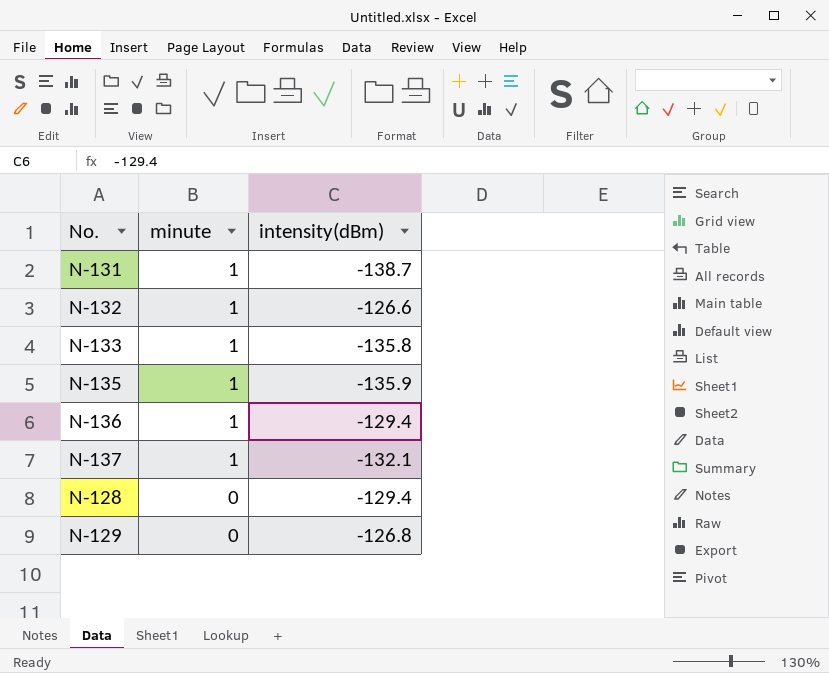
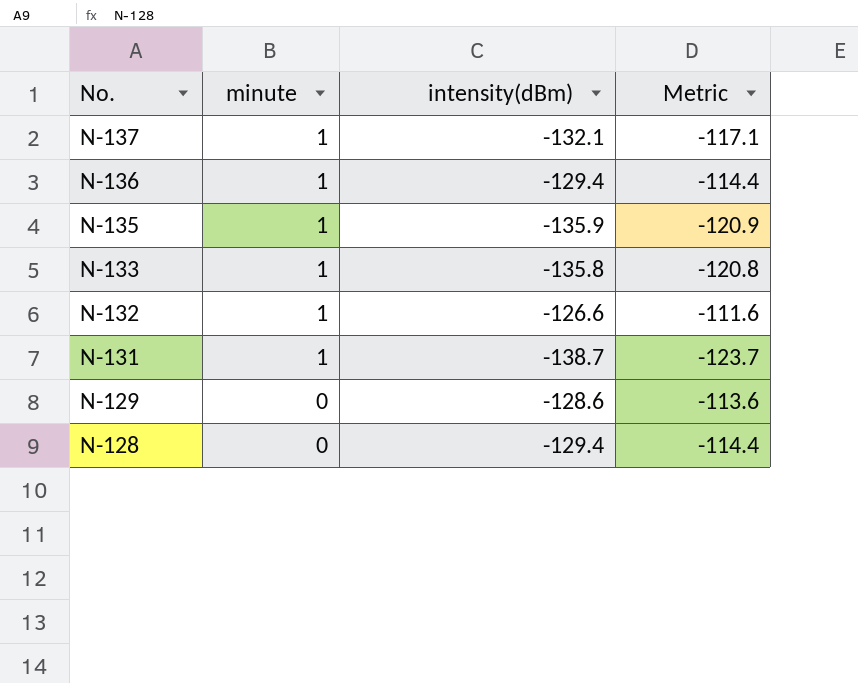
row order: minute descending -> No. descending
column Metric | formula: none -> [intensity(dBm)] + 15
N-129 | intensity(dBm): -126.8 -> -128.6

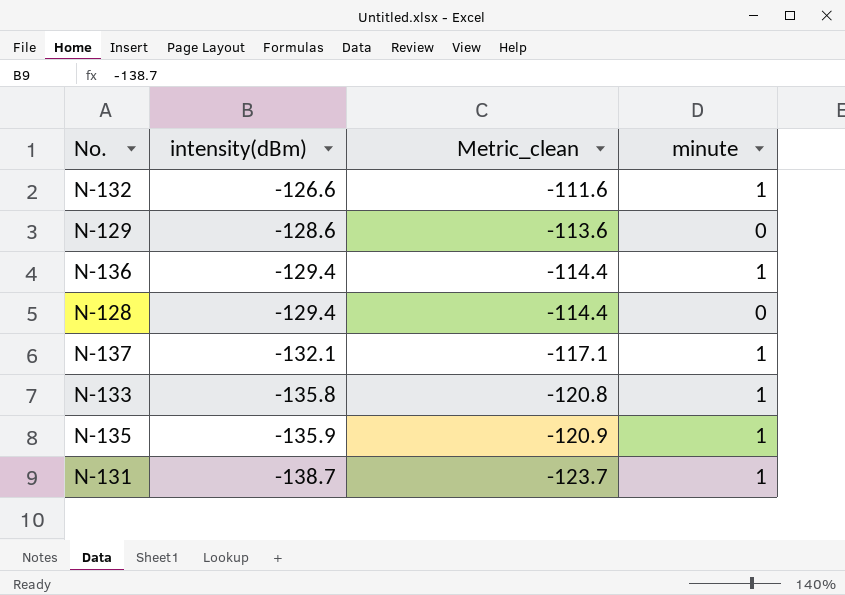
row order: No. descending -> intensity(dBm) descending
column name: Metric -> Metric_clean
column minute | position: 2 -> 4

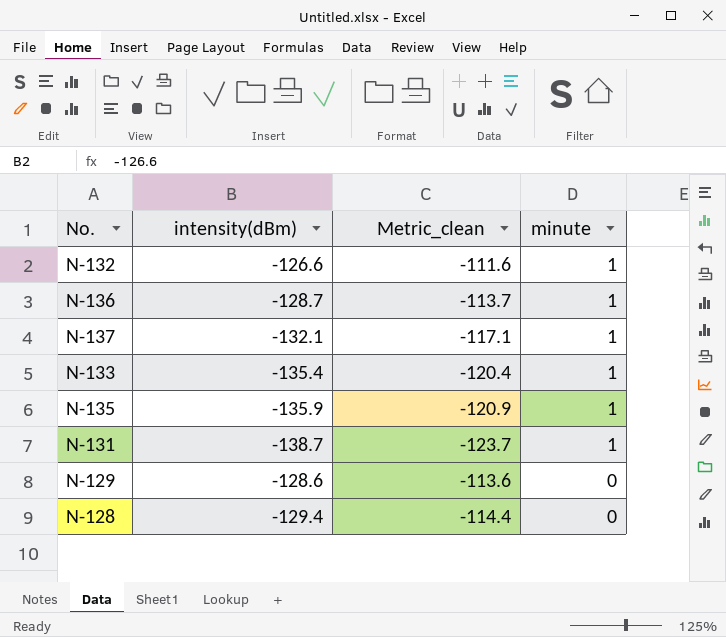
row order: intensity(dBm) descending -> minute descending
N-136 | intensity(dBm): -129.4 -> -128.7
N-136 | Metric_clean: -114.4 -> -113.7
N-133 | intensity(dBm): -135.8 -> -135.4
N-133 | Metric_clean: -120.8 -> -120.4

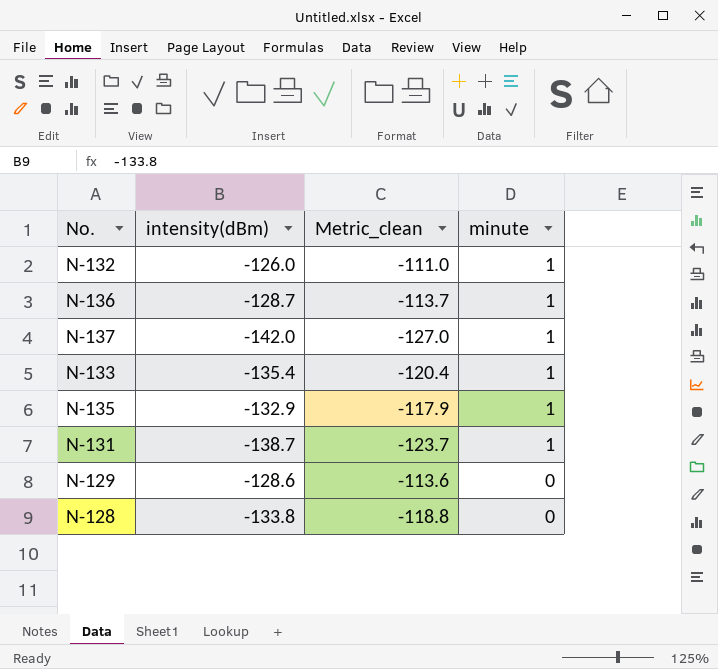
N-132 | intensity(dBm): -126.6 -> -126.0
N-132 | Metric_clean: -111.6 -> -111.0
N-137 | intensity(dBm): -132.1 -> -142.0
N-137 | Metric_clean: -117.1 -> -127.0
N-135 | intensity(dBm): -135.9 -> -132.9
N-135 | Metric_clean: -120.9 -> -117.9
N-128 | intensity(dBm): -129.4 -> -133.8
N-128 | Metric_clean: -114.4 -> -118.8

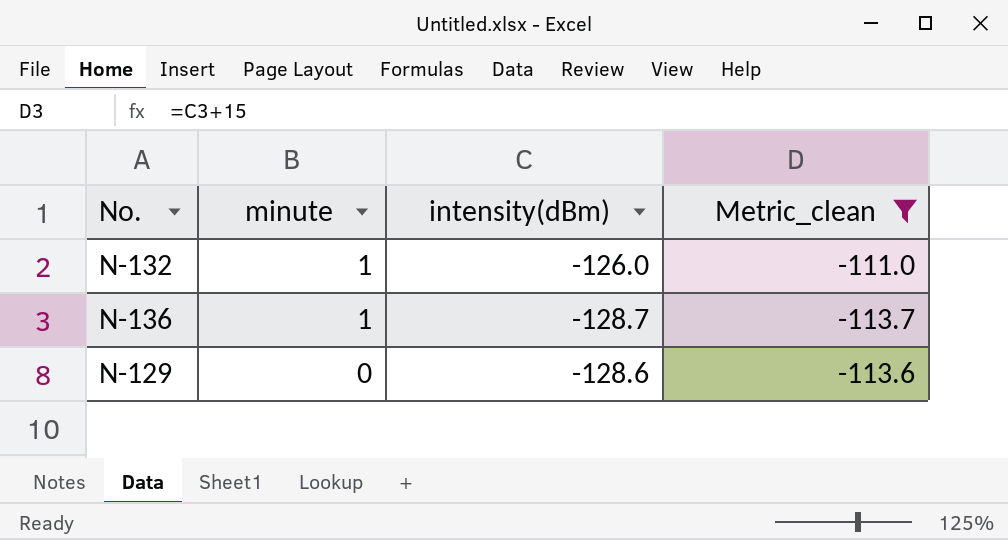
filter: none -> Metric_clean >= -113.7
column minute | position: 4 -> 2

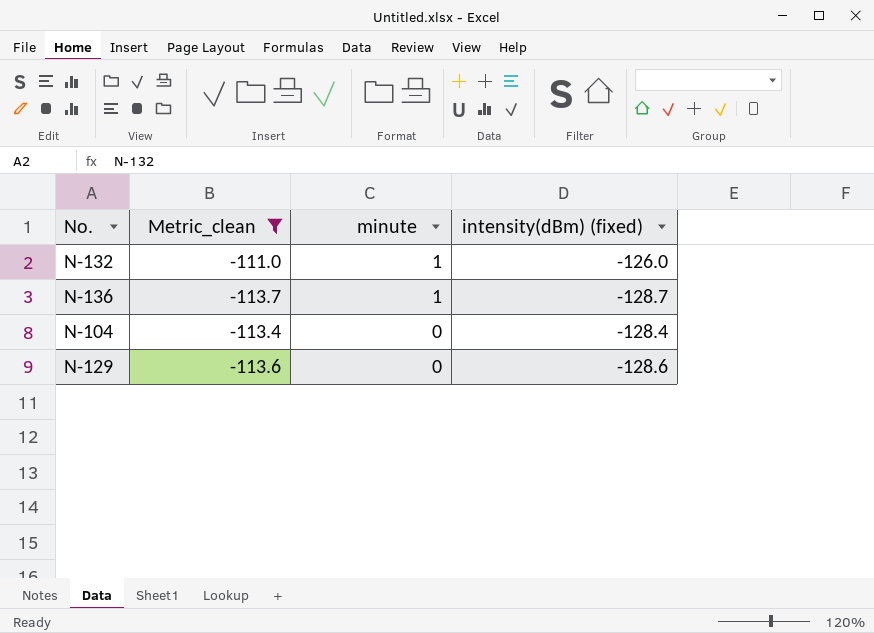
column Metric_clean | position: 4 -> 2
column name: intensity(dBm) -> intensity(dBm) (fixed)
row N-104: none -> -113.4 | 0 | -128.4

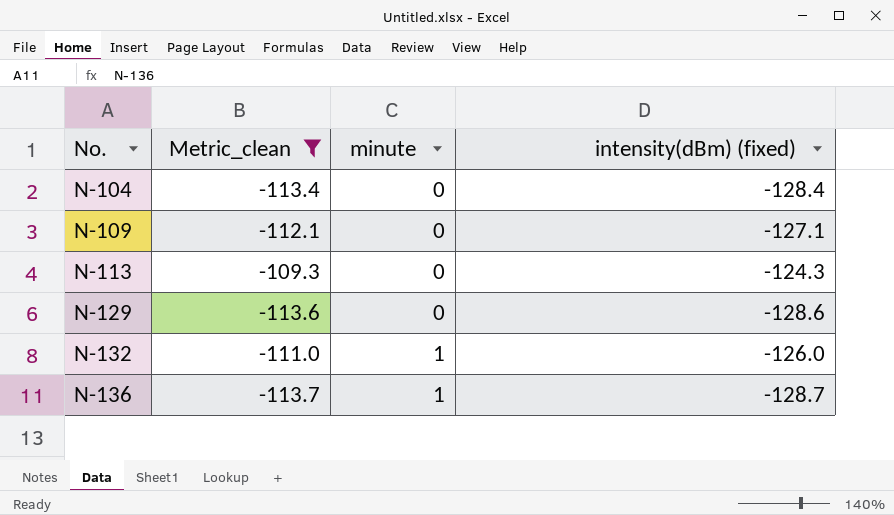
row order: minute descending -> No. ascending
row N-109: none -> -112.1 | 0 | -127.1
row N-113: none -> -109.3 | 0 | -124.3

